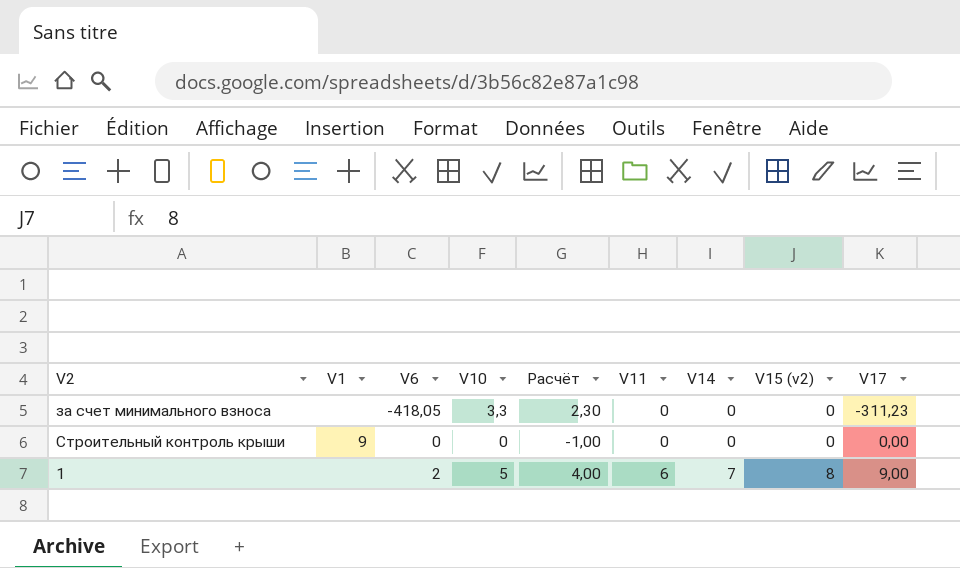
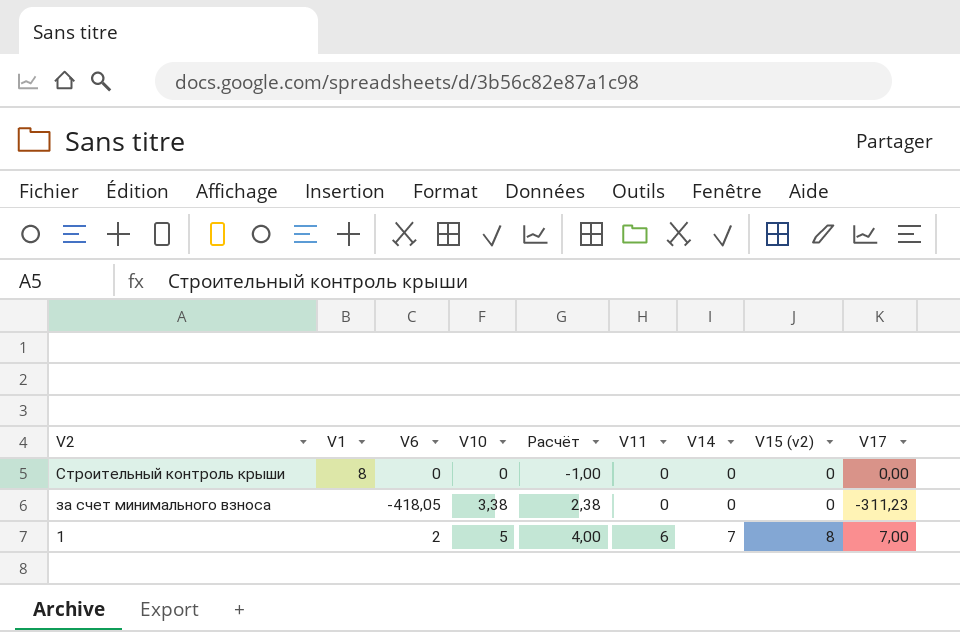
row order: V6 ascending -> V2 descending
Строительный контроль крыши | V1: 9 -> 8
за счет минимального взноса | V10: 3,3 -> 3,38
за счет минимального взноса | Расчёт: 2,30 -> 2,38
1 | V17: 9,00 -> 7,00

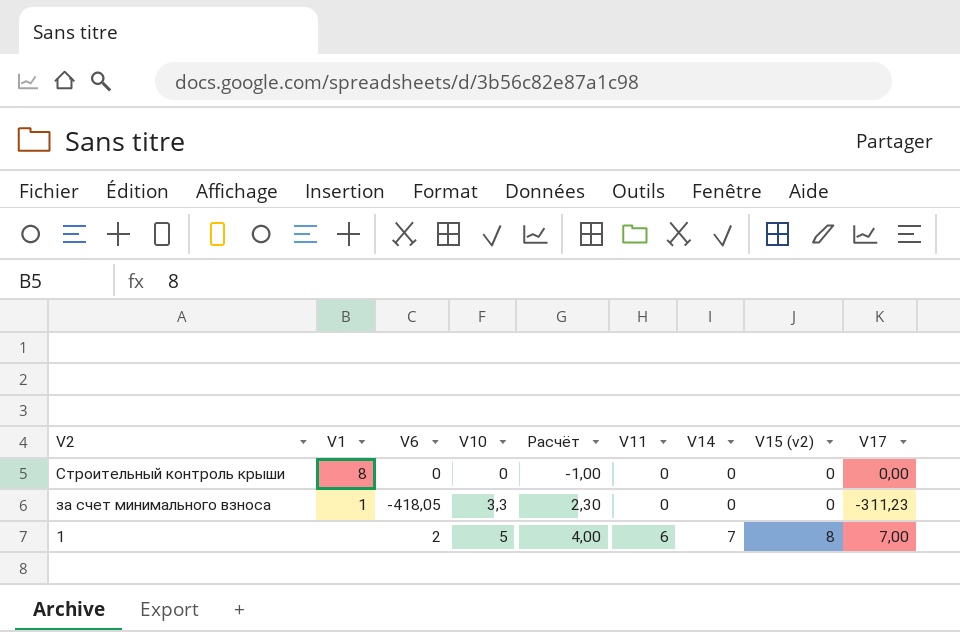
за счет минимального взноса | V1: none -> 1
за счет минимального взноса | V10: 3,38 -> 3,3
за счет минимального взноса | Расчёт: 2,38 -> 2,30

